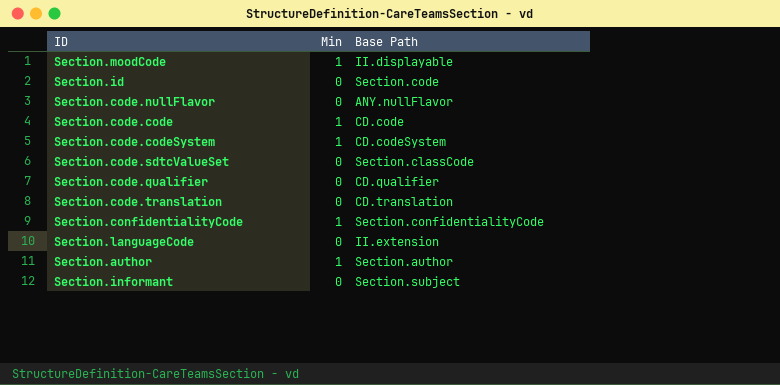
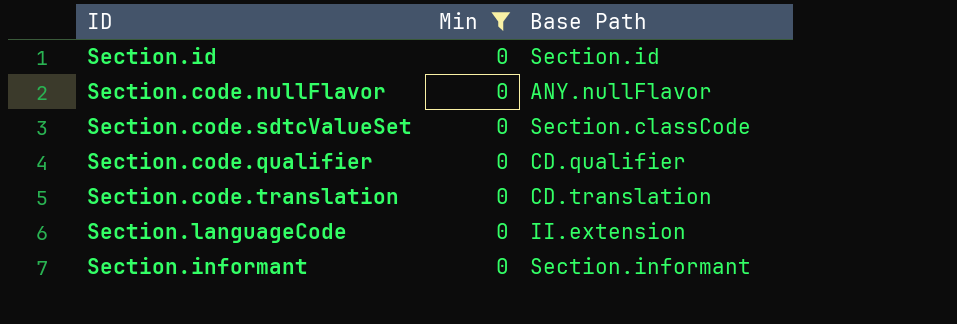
filter: none -> Min = 0
Section.id | Base Path: Section.code -> Section.id
Section.informant | Base Path: Section.subject -> Section.informant

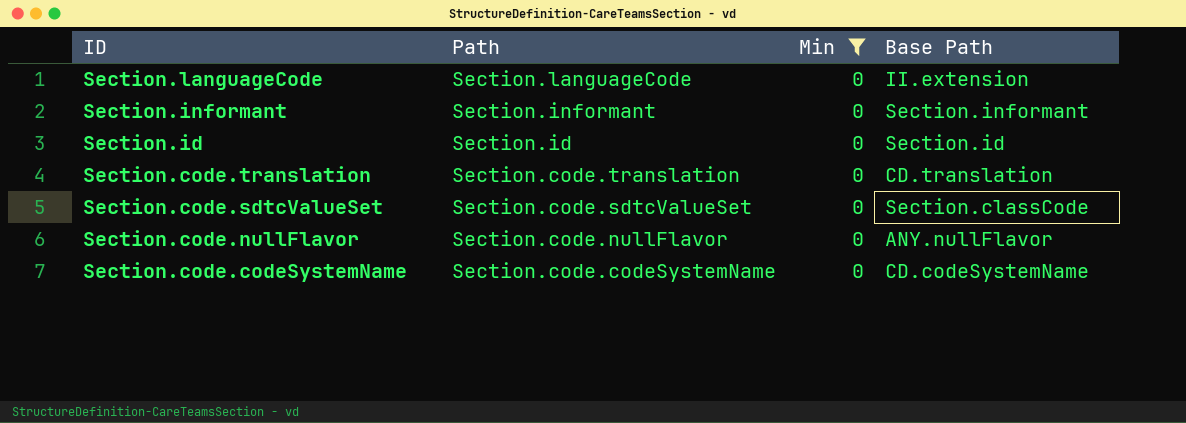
row order: none -> ID descending
column Path | position: none -> 2
row Section.code.qualifier: 0 | CD.qualifier -> none
row Section.code.codeSystemName: none -> Section.code.codeSystemName | 0 | CD.codeSystemName

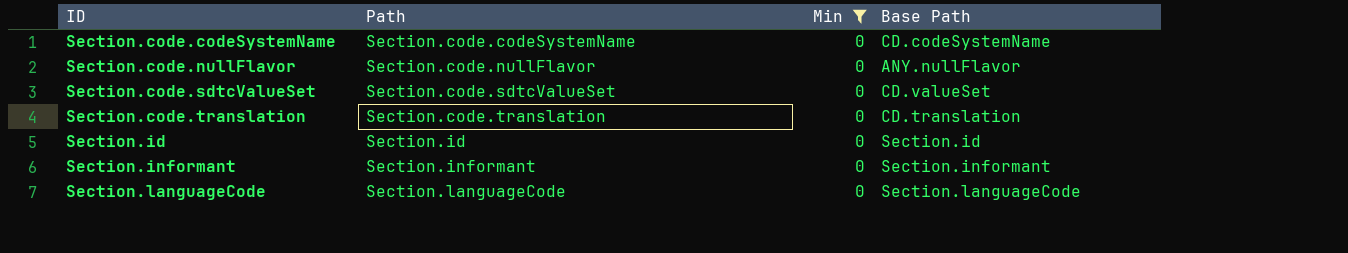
row order: ID descending -> ID ascending
Section.code.sdtcValueSet | Base Path: Section.classCode -> CD.valueSet
Section.languageCode | Base Path: II.extension -> Section.languageCode

